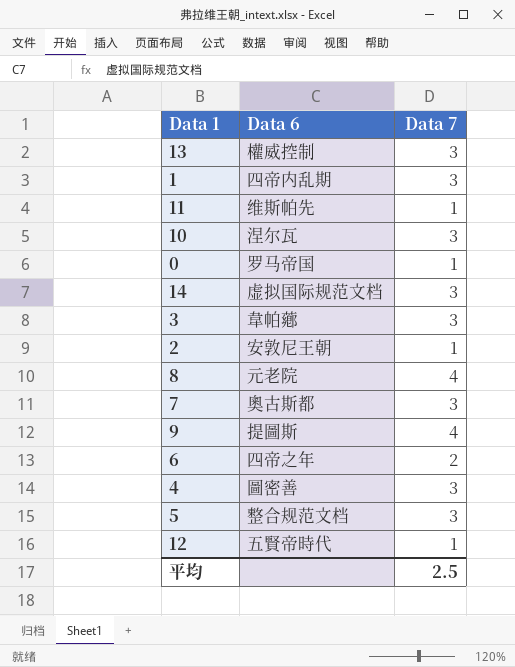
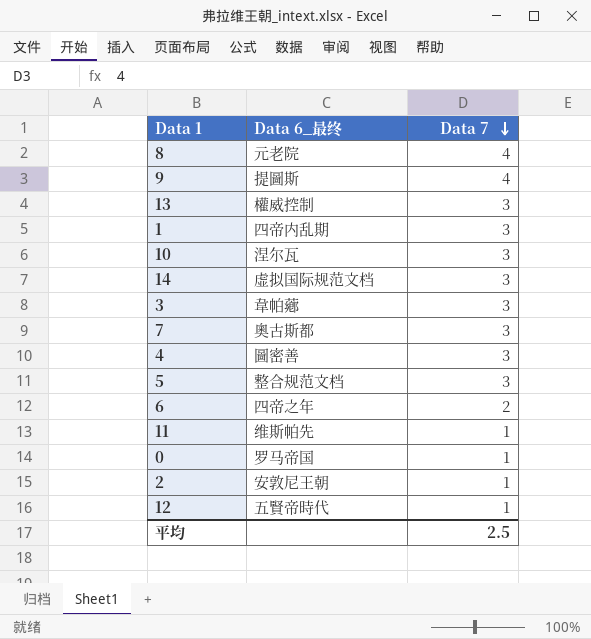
row order: none -> Data 7 descending
column name: Data 6 -> Data 6_最终

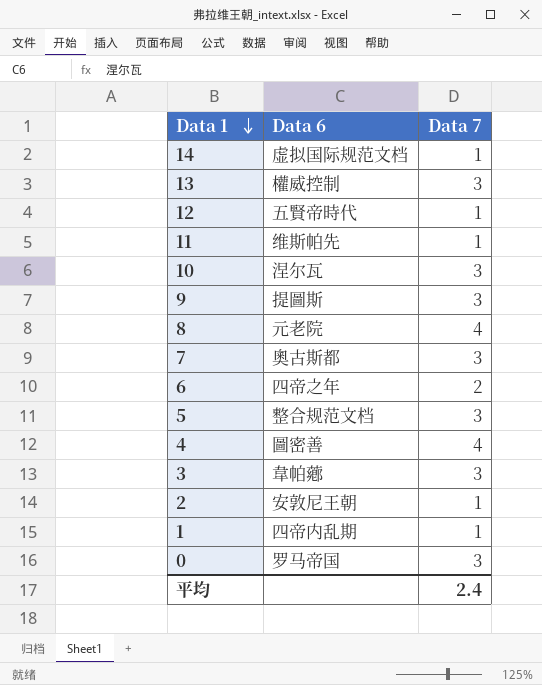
row order: Data 7 descending -> Data 1 descending
column name: Data 6_最终 -> Data 6
14 | Data 7: 3 -> 1
9 | Data 7: 4 -> 3
4 | Data 7: 3 -> 4
1 | Data 7: 3 -> 1
0 | Data 7: 1 -> 3
平均 | Data 7: 2.5 -> 2.4

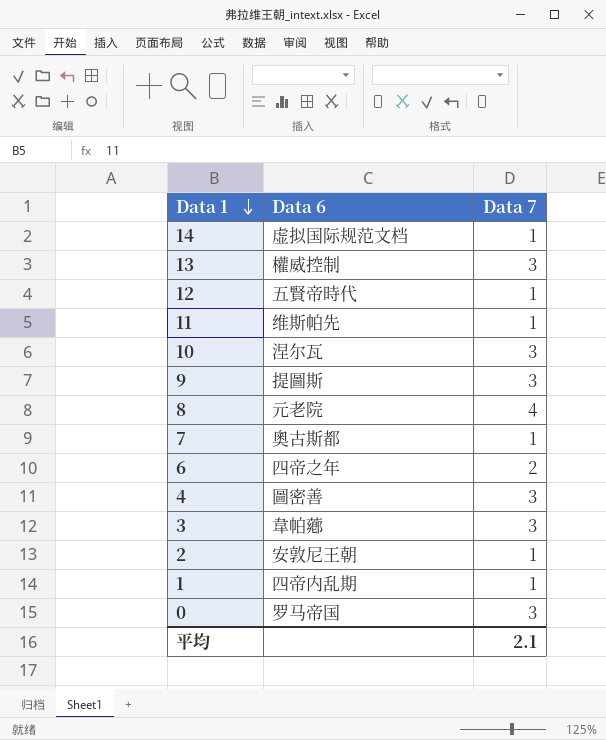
row 5: 整合规范文档 | 3 -> none
7 | Data 7: 3 -> 1
4 | Data 7: 4 -> 3
平均 | Data 7: 2.4 -> 2.1

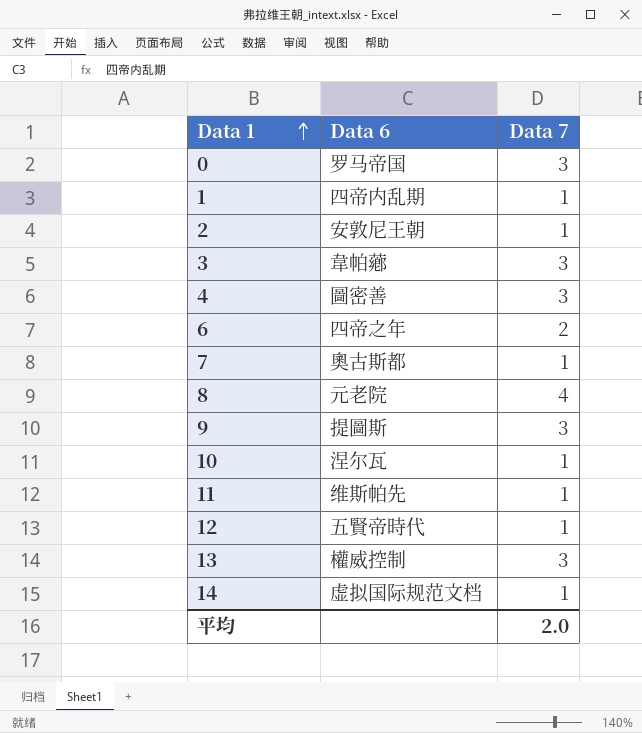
row order: Data 1 descending -> Data 1 ascending
10 | Data 7: 3 -> 1
平均 | Data 7: 2.1 -> 2.0

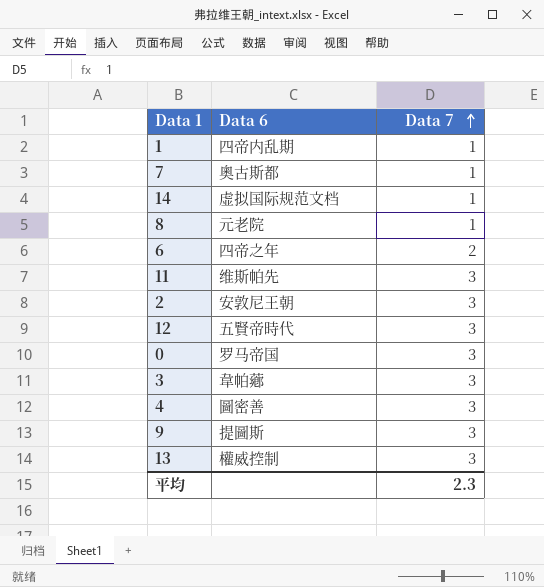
row order: Data 1 ascending -> Data 7 ascending
row 10: 涅尔瓦 | 1 -> none
8 | Data 7: 4 -> 1
11 | Data 7: 1 -> 3
2 | Data 7: 1 -> 3
12 | Data 7: 1 -> 3
平均 | Data 7: 2.0 -> 2.3

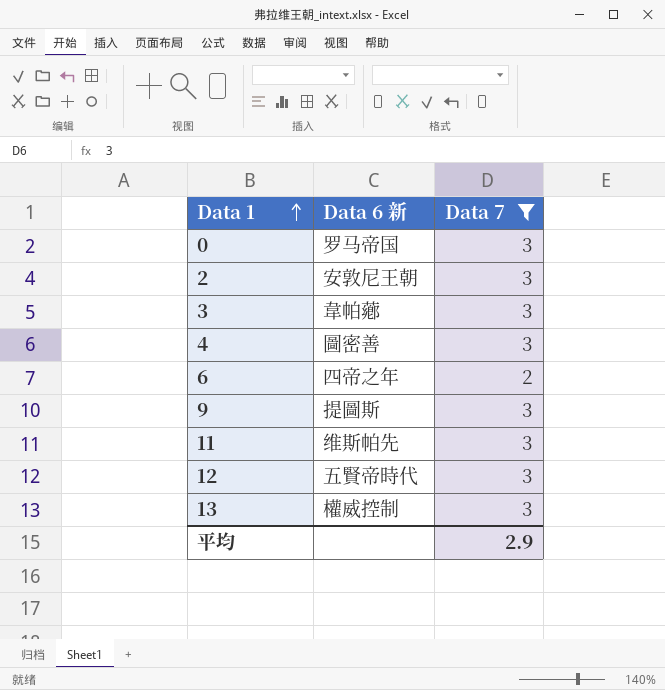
filter: none -> Data 7 != 1
row order: Data 7 ascending -> Data 1 ascending
column name: Data 6 -> Data 6 新
平均 | Data 7: 2.3 -> 2.9

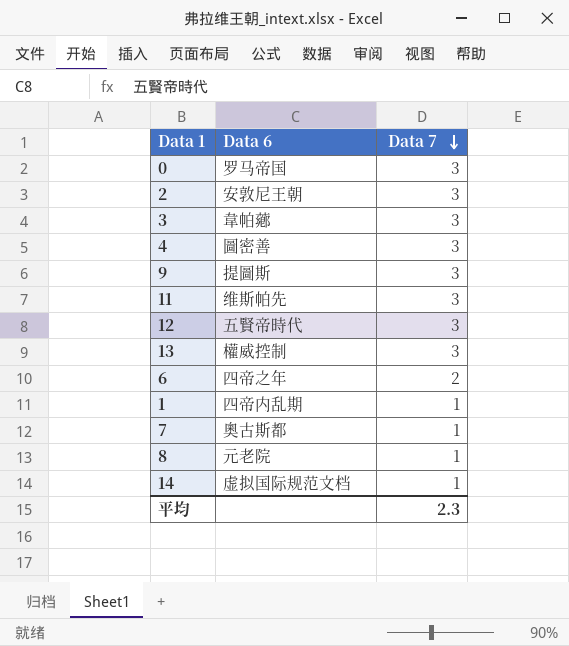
filter: Data 7 != 1 -> none
row order: Data 1 ascending -> Data 7 descending
column name: Data 6 新 -> Data 6
平均 | Data 7: 2.9 -> 2.3

